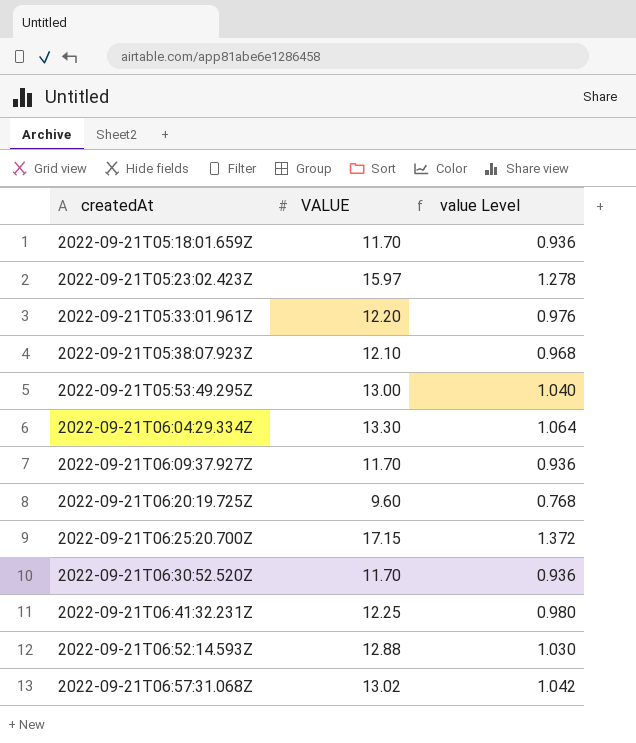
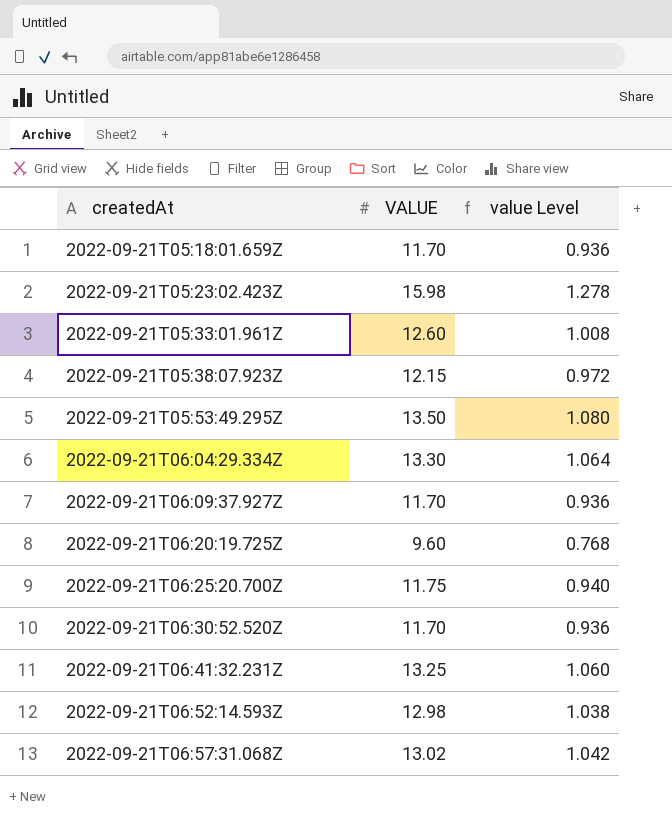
2022-09-21T05:23:02.423Z | VALUE: 15.97 -> 15.98
2022-09-21T05:33:01.961Z | VALUE: 12.20 -> 12.60
2022-09-21T05:33:01.961Z | value Level: 0.976 -> 1.008
2022-09-21T05:38:07.923Z | VALUE: 12.10 -> 12.15
2022-09-21T05:38:07.923Z | value Level: 0.968 -> 0.972
2022-09-21T05:53:49.295Z | VALUE: 13.00 -> 13.50
2022-09-21T05:53:49.295Z | value Level: 1.040 -> 1.080
2022-09-21T06:25:20.700Z | VALUE: 17.15 -> 11.75
2022-09-21T06:25:20.700Z | value Level: 1.372 -> 0.940
2022-09-21T06:41:32.231Z | VALUE: 12.25 -> 13.25
2022-09-21T06:41:32.231Z | value Level: 0.980 -> 1.060
2022-09-21T06:52:14.593Z | VALUE: 12.88 -> 12.98
2022-09-21T06:52:14.593Z | value Level: 1.030 -> 1.038

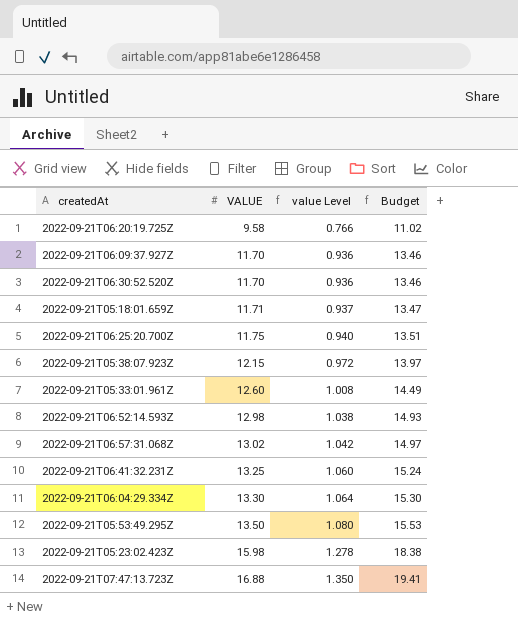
row order: createdAt ascending -> VALUE ascending
column Budget | formula: none -> [VALUE] * 1.15
2022-09-21T06:20:19.725Z | VALUE: 9.60 -> 9.58
2022-09-21T06:20:19.725Z | value Level: 0.768 -> 0.766
2022-09-21T05:18:01.659Z | VALUE: 11.70 -> 11.71
2022-09-21T05:18:01.659Z | value Level: 0.936 -> 0.937
row 2022-09-21T07:47:13.723Z: none -> 16.88 | 1.350 | 19.41

